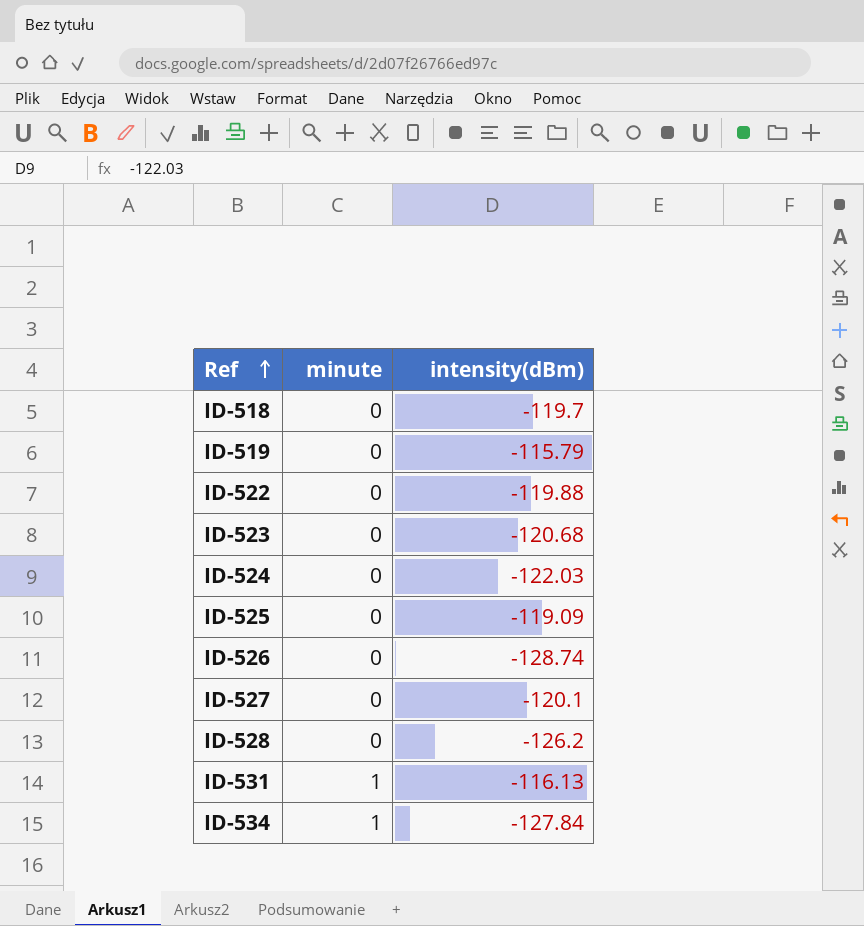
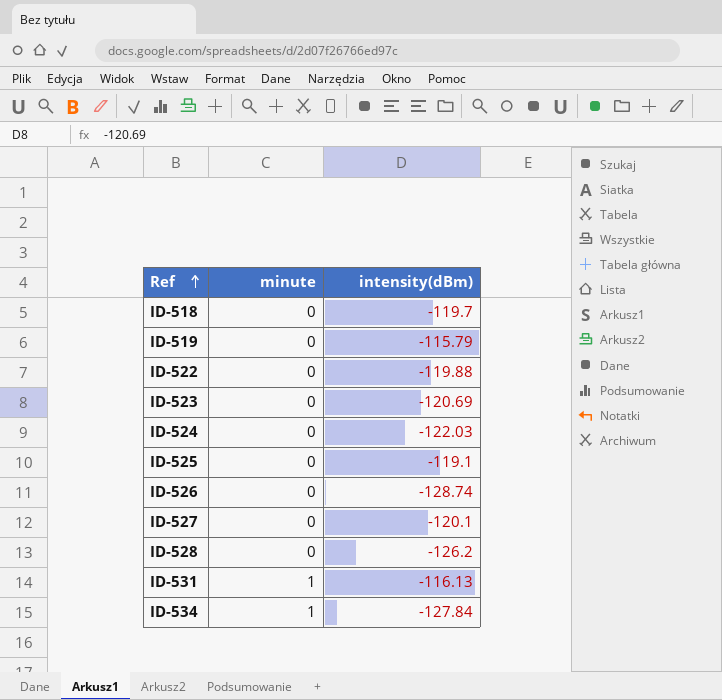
ID-523 | intensity(dBm): -120.68 -> -120.69
ID-525 | intensity(dBm): -119.09 -> -119.1

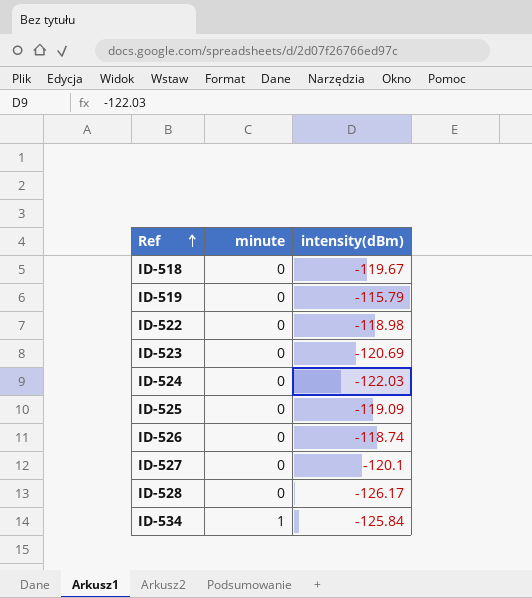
row ID-531: 1 | -116.13 -> none
ID-518 | intensity(dBm): -119.7 -> -119.67
ID-522 | intensity(dBm): -119.88 -> -118.98
ID-525 | intensity(dBm): -119.1 -> -119.09
ID-526 | intensity(dBm): -128.74 -> -118.74
ID-528 | intensity(dBm): -126.2 -> -126.17
ID-534 | intensity(dBm): -127.84 -> -125.84

